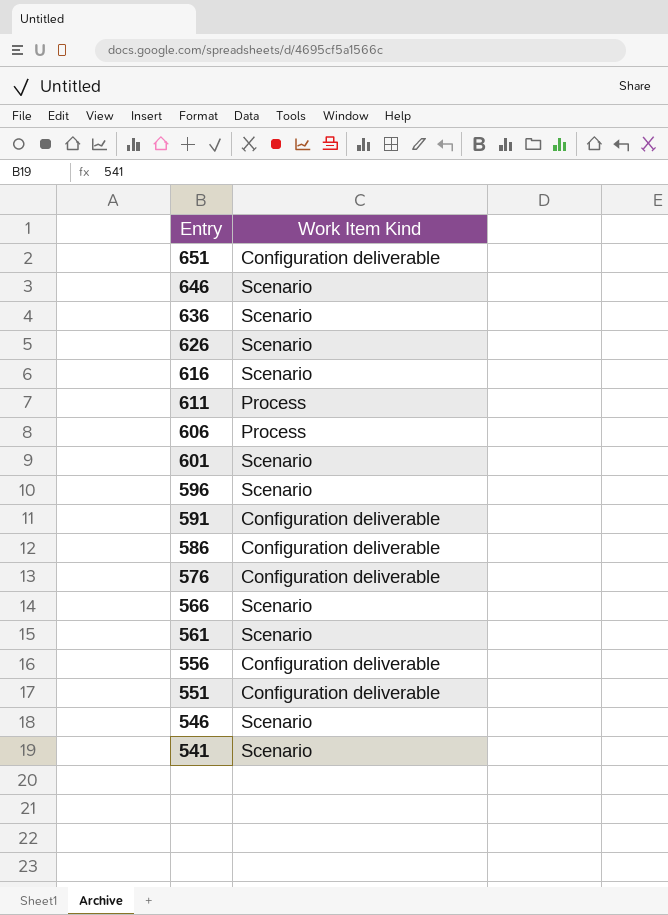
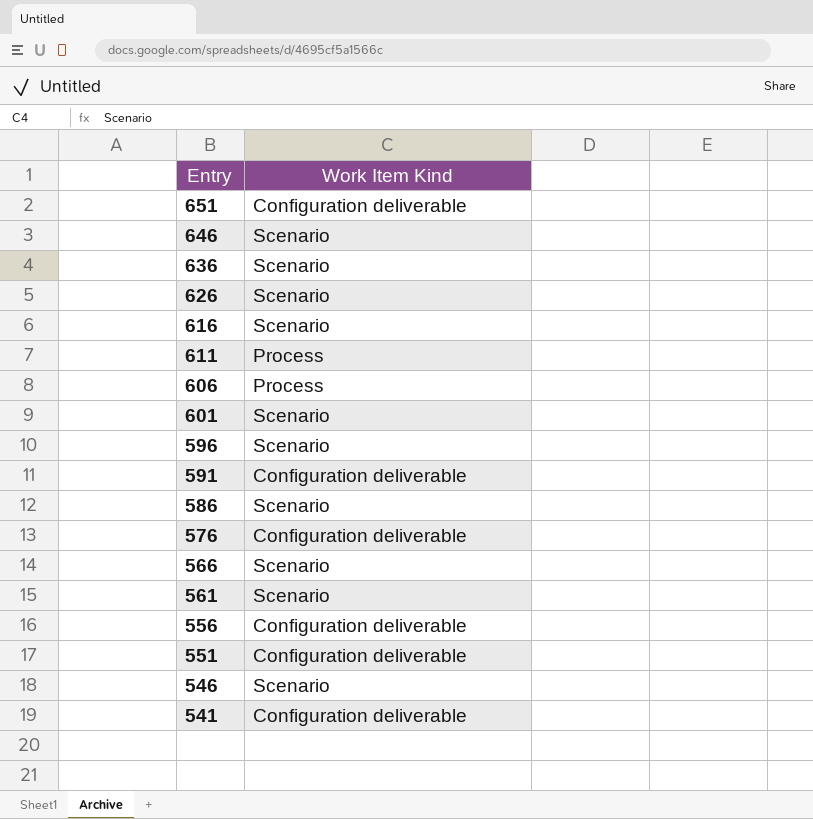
586 | Work Item Kind: Configuration deliverable -> Scenario
541 | Work Item Kind: Scenario -> Configuration deliverable

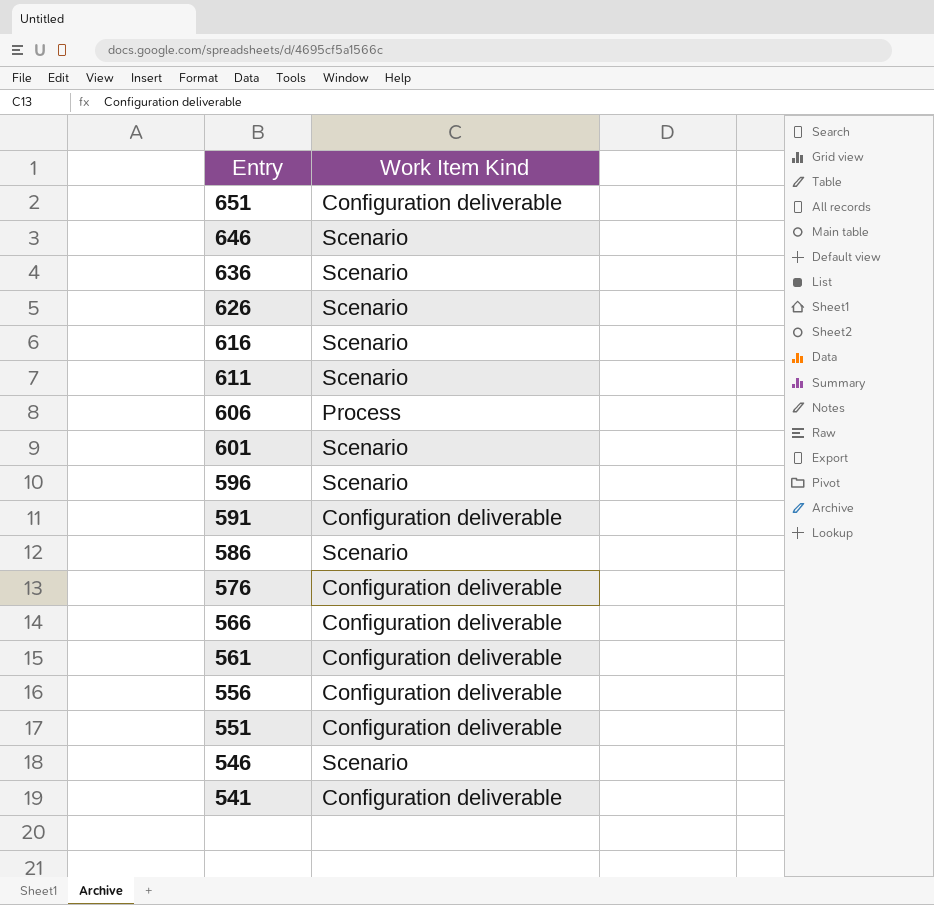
611 | Work Item Kind: Process -> Scenario
566 | Work Item Kind: Scenario -> Configuration deliverable
561 | Work Item Kind: Scenario -> Configuration deliverable

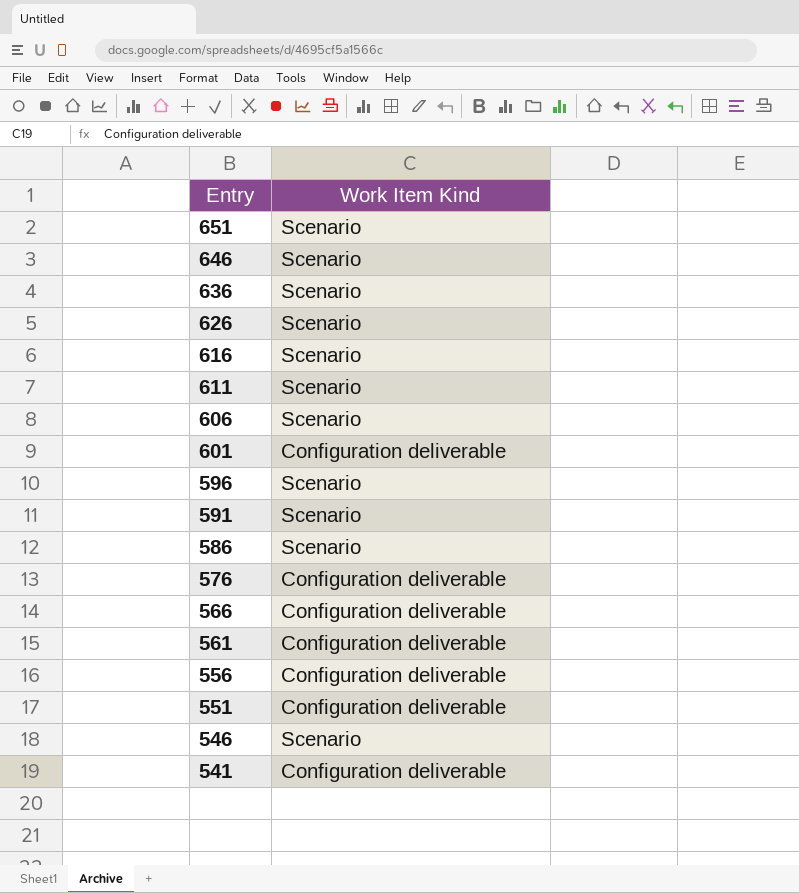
651 | Work Item Kind: Configuration deliverable -> Scenario
606 | Work Item Kind: Process -> Scenario
601 | Work Item Kind: Scenario -> Configuration deliverable
591 | Work Item Kind: Configuration deliverable -> Scenario

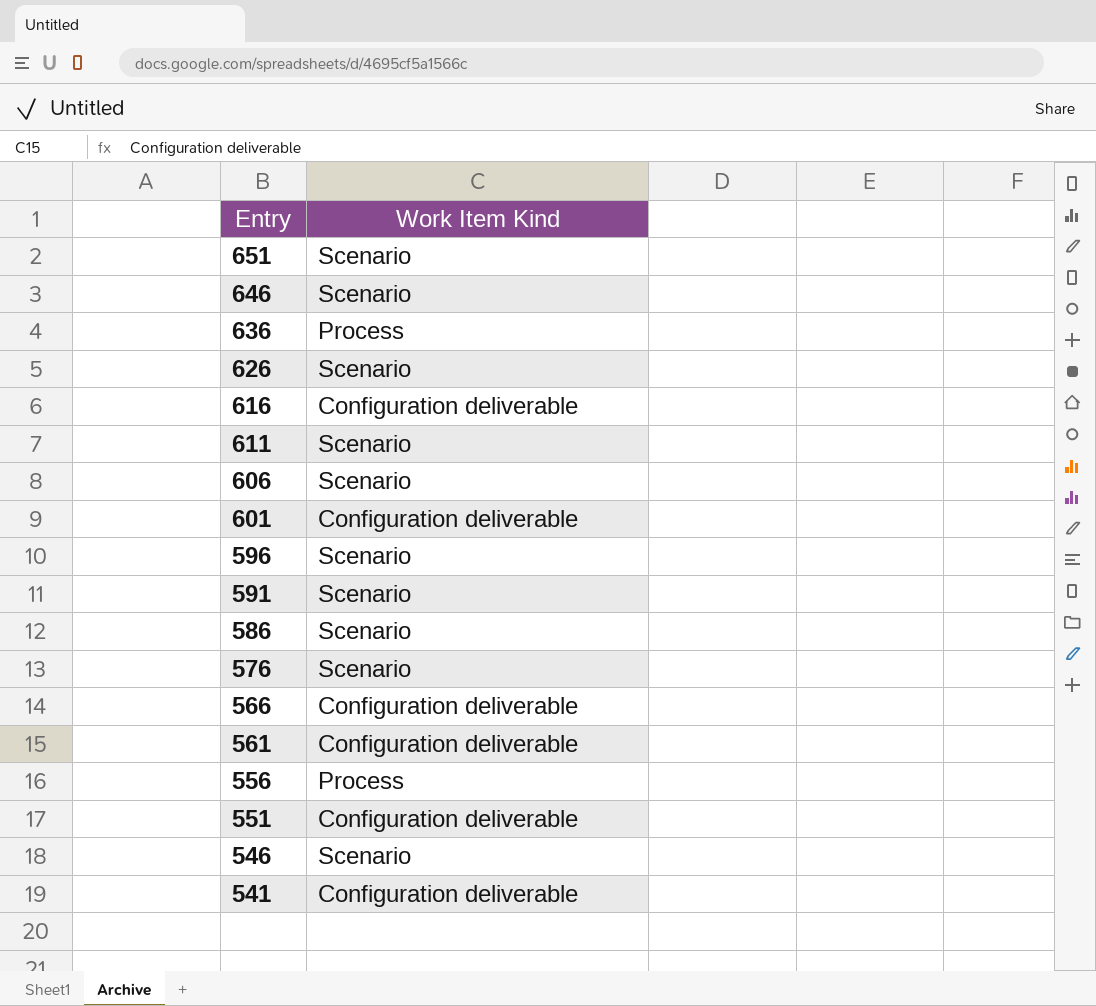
636 | Work Item Kind: Scenario -> Process
616 | Work Item Kind: Scenario -> Configuration deliverable
576 | Work Item Kind: Configuration deliverable -> Scenario
556 | Work Item Kind: Configuration deliverable -> Process

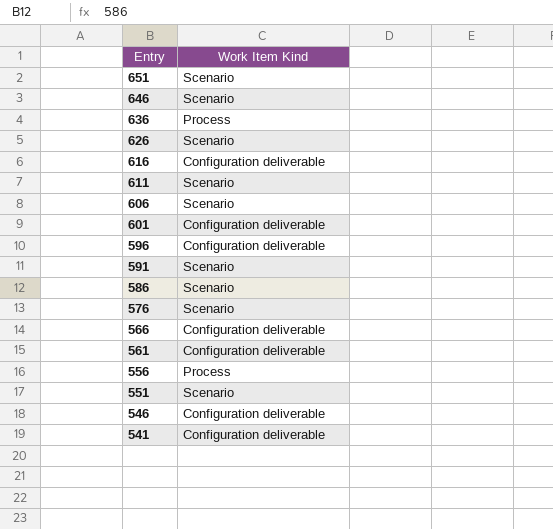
596 | Work Item Kind: Scenario -> Configuration deliverable
551 | Work Item Kind: Configuration deliverable -> Scenario
546 | Work Item Kind: Scenario -> Configuration deliverable

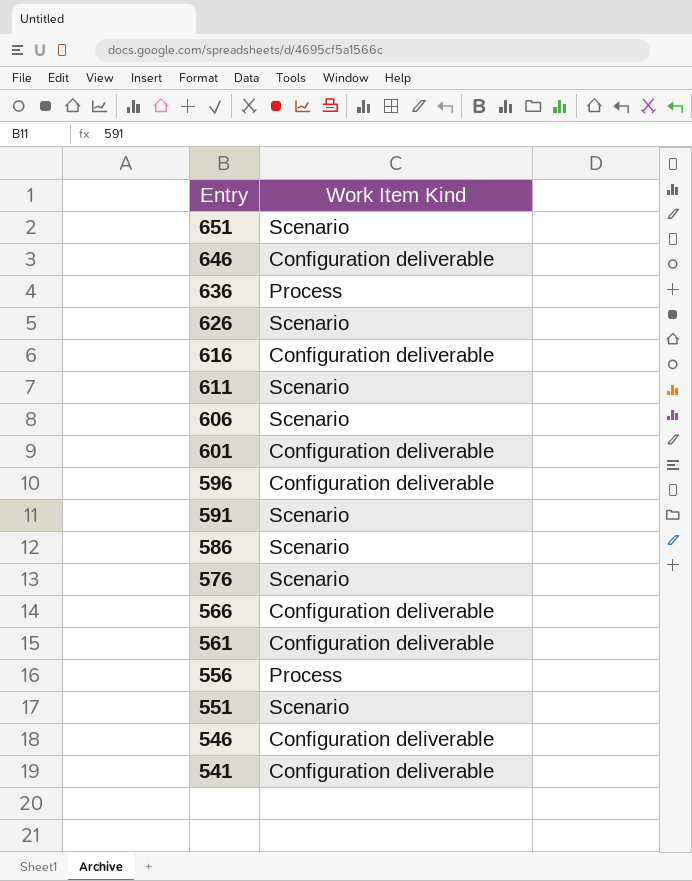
646 | Work Item Kind: Scenario -> Configuration deliverable

